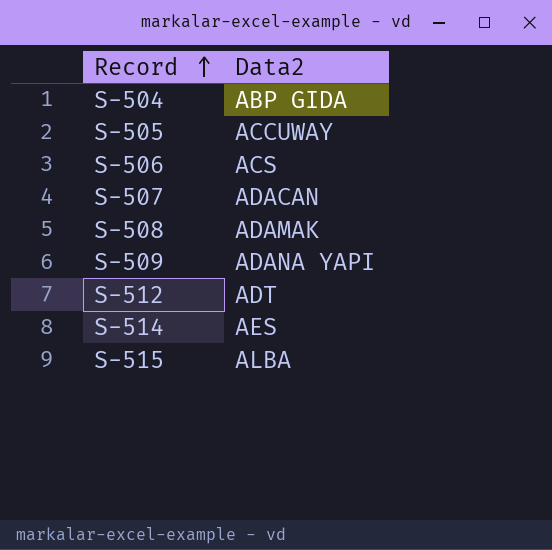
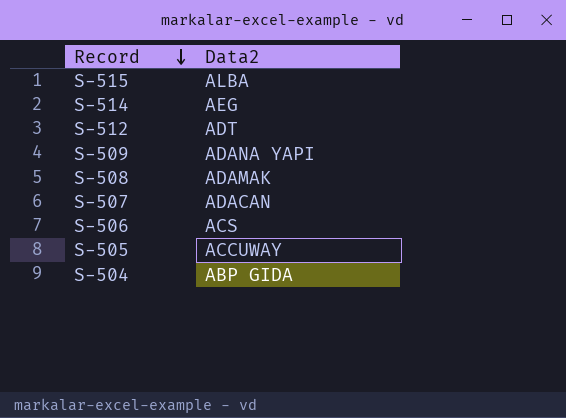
row order: Record ascending -> Record descending
S-514 | Data2: AES -> AEG

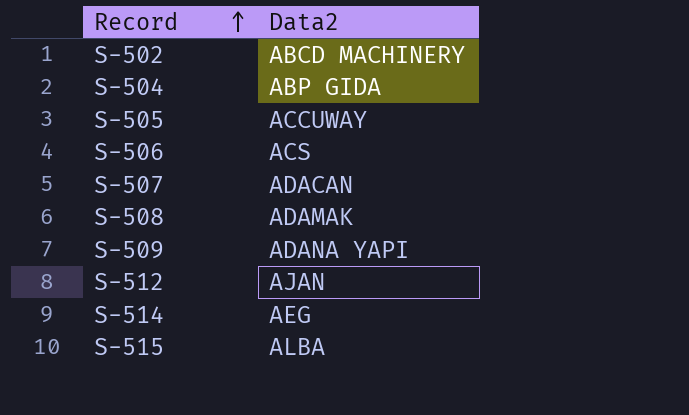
row order: Record descending -> Record ascending
row S-502: none -> ABCD MACHINERY
S-512 | Data2: ADT -> AJAN

